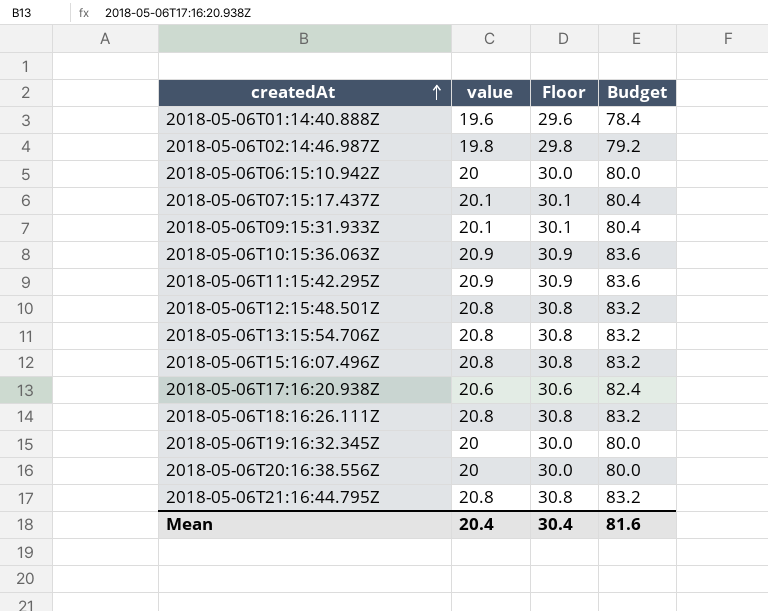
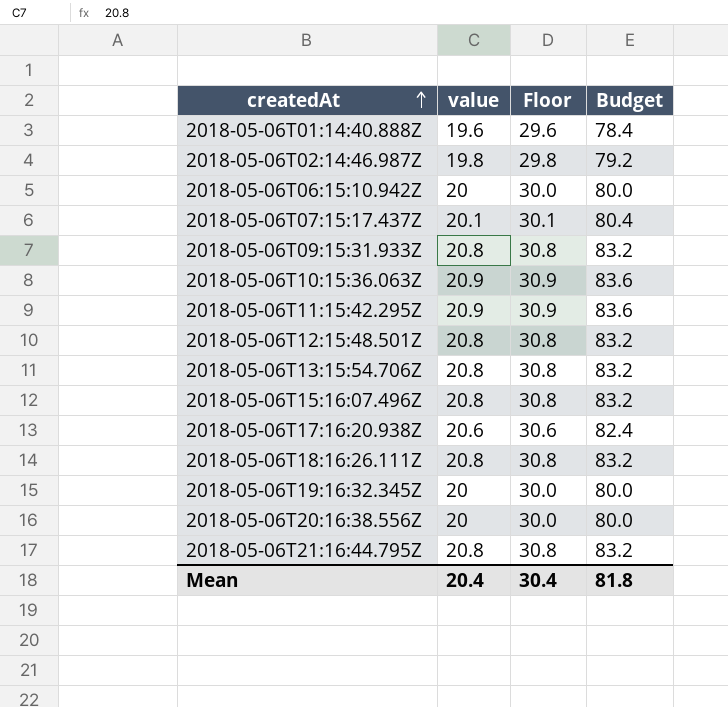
2018-05-06T09:15:31.933Z | value: 20.1 -> 20.8
2018-05-06T09:15:31.933Z | Floor: 30.1 -> 30.8
2018-05-06T09:15:31.933Z | Budget: 80.4 -> 83.2
Mean | Budget: 81.6 -> 81.8

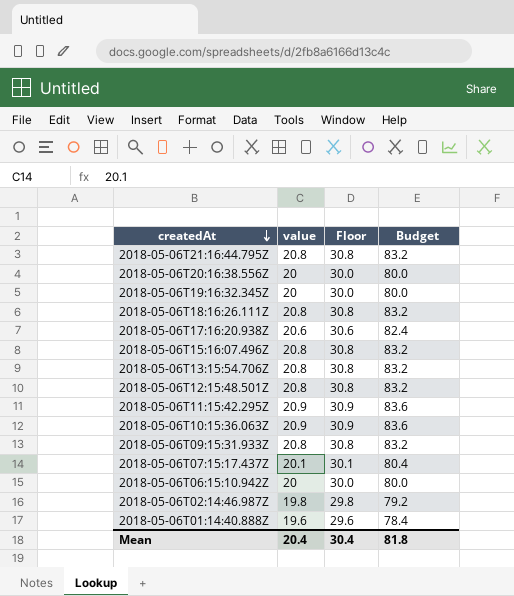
row order: createdAt ascending -> createdAt descending

